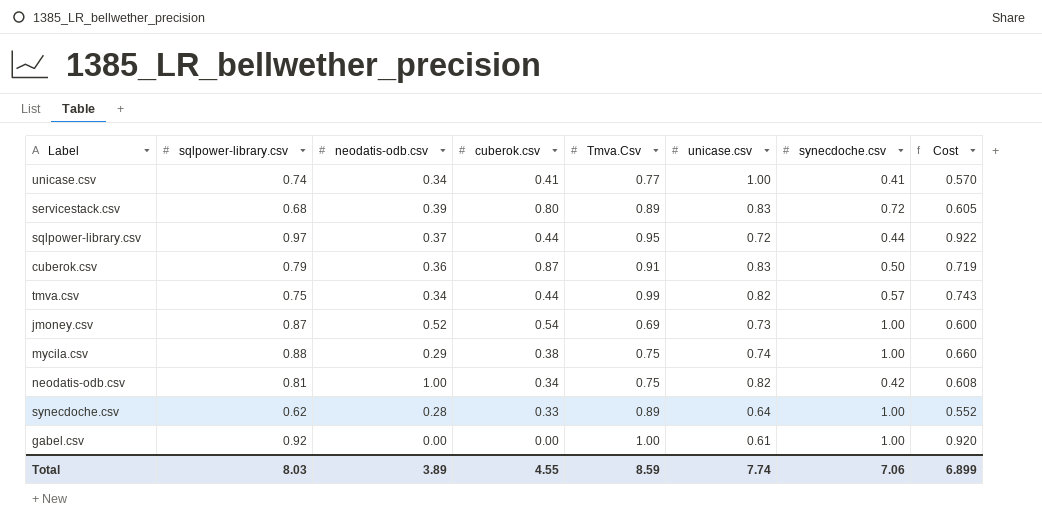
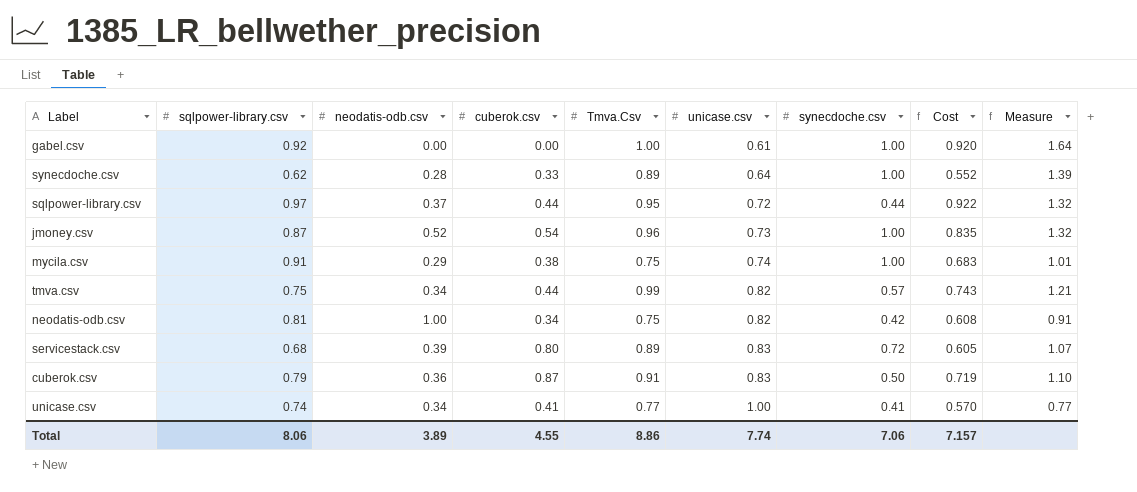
row order: none -> unicase.csv ascending
column Measure | formula: none -> [Tmva.Csv] / [unicase.csv]
jmoney.csv | Tmva.Csv: 0.69 -> 0.96
jmoney.csv | Cost: 0.600 -> 0.835
mycila.csv | sqlpower-library.csv: 0.88 -> 0.91
mycila.csv | Cost: 0.660 -> 0.683
Total | sqlpower-library.csv: 8.03 -> 8.06
Total | Tmva.Csv: 8.59 -> 8.86
Total | Cost: 6.899 -> 7.157

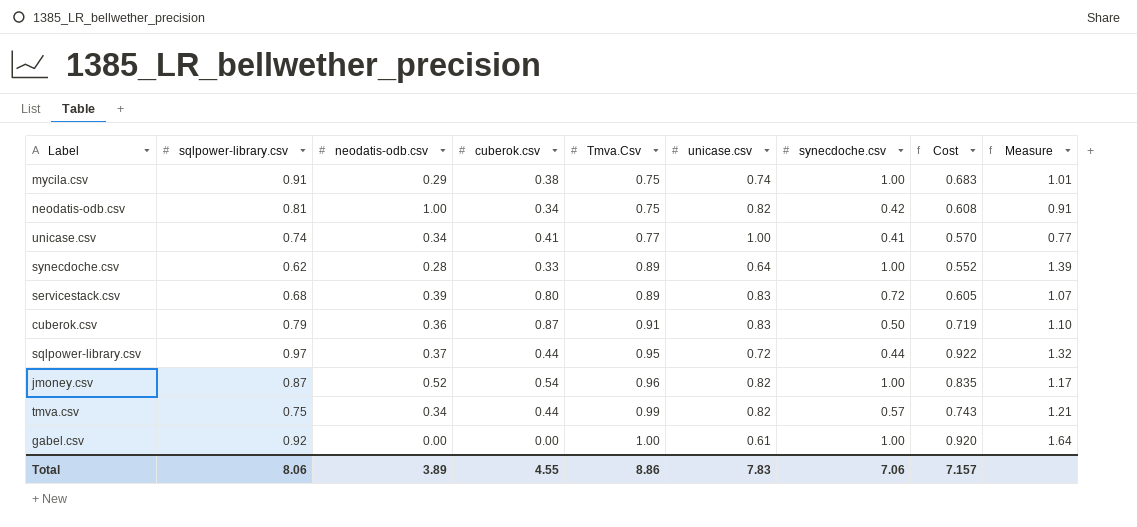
row order: unicase.csv ascending -> Tmva.Csv ascending
jmoney.csv | unicase.csv: 0.73 -> 0.82
jmoney.csv | Measure: 1.32 -> 1.17
Total | unicase.csv: 7.74 -> 7.83

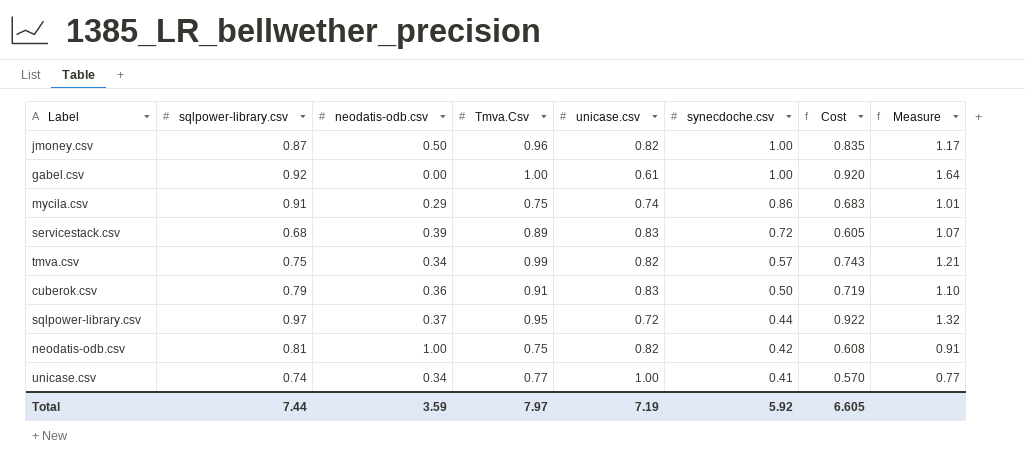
row order: Tmva.Csv ascending -> synecdoche.csv descending
column cuberok.csv | position: 4 -> none
row synecdoche.csv: 0.62 | 0.28 | 0.33 | 0.89 | 0.64 | 1.00 | 0.552 | 1.39 -> none
jmoney.csv | neodatis-odb.csv: 0.52 -> 0.50
mycila.csv | synecdoche.csv: 1.00 -> 0.86
Total | sqlpower-library.csv: 8.06 -> 7.44
Total | neodatis-odb.csv: 3.89 -> 3.59
Total | Tmva.Csv: 8.86 -> 7.97
Total | unicase.csv: 7.83 -> 7.19
Total | synecdoche.csv: 7.06 -> 5.92
Total | Cost: 7.157 -> 6.605

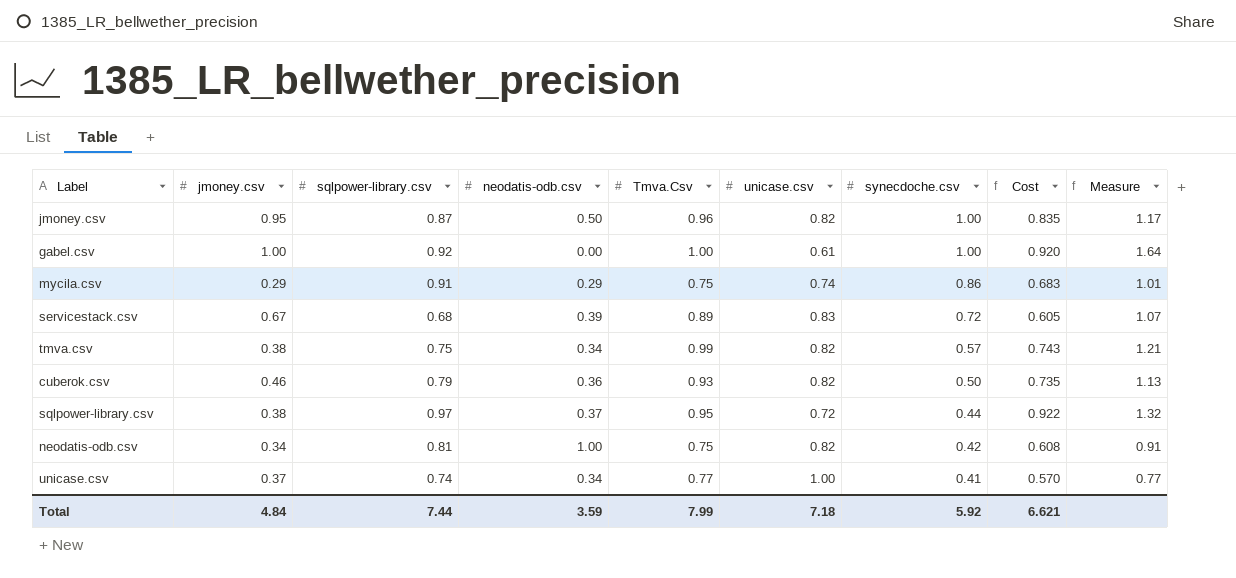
column jmoney.csv | position: none -> 2
cuberok.csv | Tmva.Csv: 0.91 -> 0.93
cuberok.csv | unicase.csv: 0.83 -> 0.82
cuberok.csv | Cost: 0.719 -> 0.735
cuberok.csv | Measure: 1.10 -> 1.13
Total | Tmva.Csv: 7.97 -> 7.99
Total | unicase.csv: 7.19 -> 7.18
Total | Cost: 6.605 -> 6.621

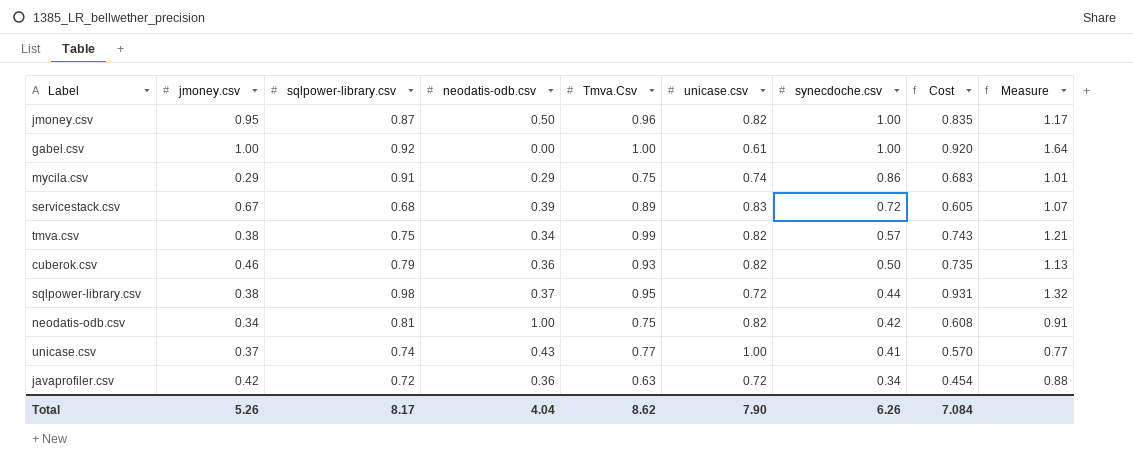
sqlpower-library.csv | sqlpower-library.csv: 0.97 -> 0.98
sqlpower-library.csv | Cost: 0.922 -> 0.931
unicase.csv | neodatis-odb.csv: 0.34 -> 0.43
row javaprofiler.csv: none -> 0.42 | 0.72 | 0.36 | 0.63 | 0.72 | 0.34 | 0.454 | 0.88
Total | jmoney.csv: 4.84 -> 5.26
Total | sqlpower-library.csv: 7.44 -> 8.17
Total | neodatis-odb.csv: 3.59 -> 4.04
Total | Tmva.Csv: 7.99 -> 8.62
Total | unicase.csv: 7.18 -> 7.90
Total | synecdoche.csv: 5.92 -> 6.26
Total | Cost: 6.621 -> 7.084

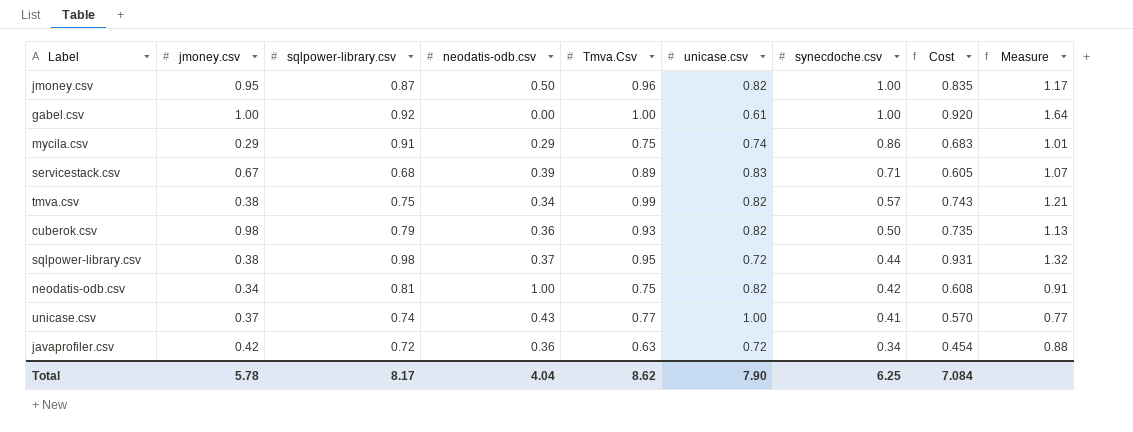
servicestack.csv | synecdoche.csv: 0.72 -> 0.71
cuberok.csv | jmoney.csv: 0.46 -> 0.98
Total | jmoney.csv: 5.26 -> 5.78
Total | synecdoche.csv: 6.26 -> 6.25

